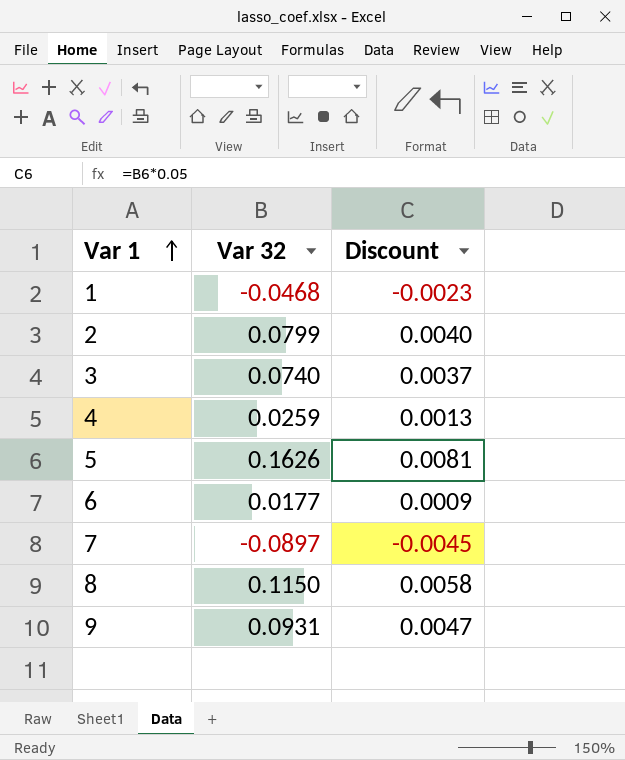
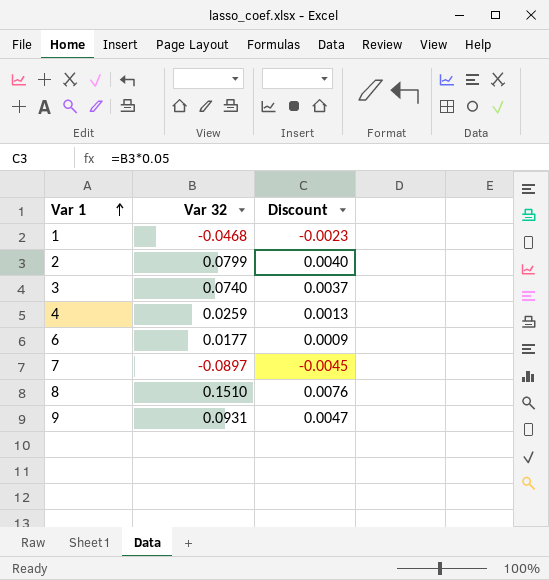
row 5: 0.1626 | 0.0081 -> none
8 | Var 32: 0.1150 -> 0.1510
8 | Discount: 0.0058 -> 0.0076

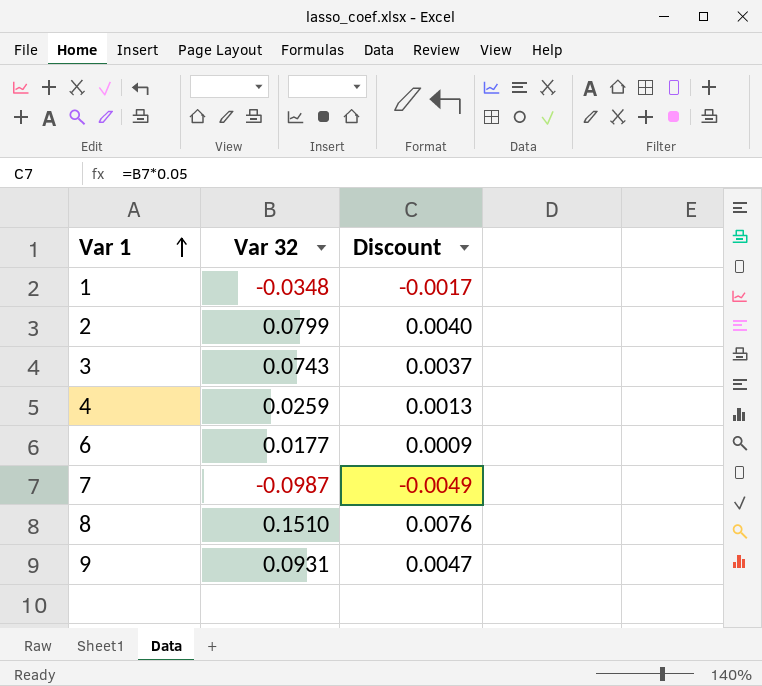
1 | Var 32: -0.0468 -> -0.0348
1 | Discount: -0.0023 -> -0.0017
3 | Var 32: 0.0740 -> 0.0743
7 | Var 32: -0.0897 -> -0.0987
7 | Discount: -0.0045 -> -0.0049

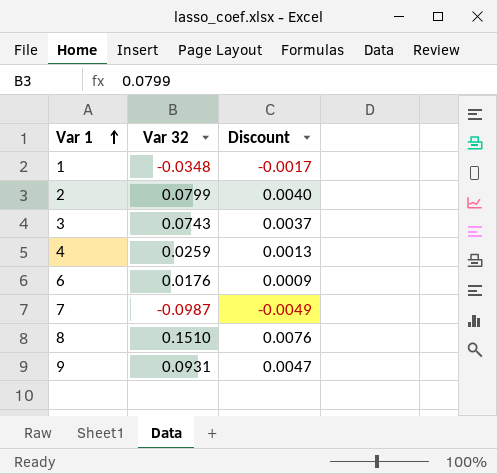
6 | Var 32: 0.0177 -> 0.0176

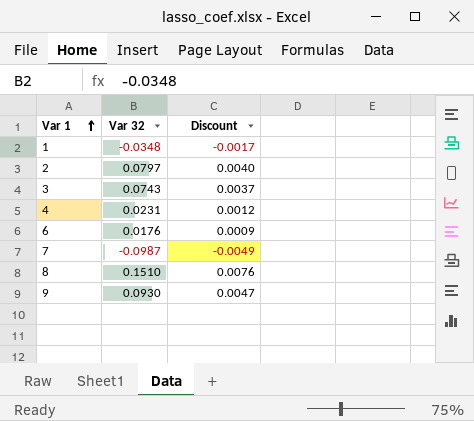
2 | Var 32: 0.0799 -> 0.0797
4 | Var 32: 0.0259 -> 0.0231
4 | Discount: 0.0013 -> 0.0012
9 | Var 32: 0.0931 -> 0.0930

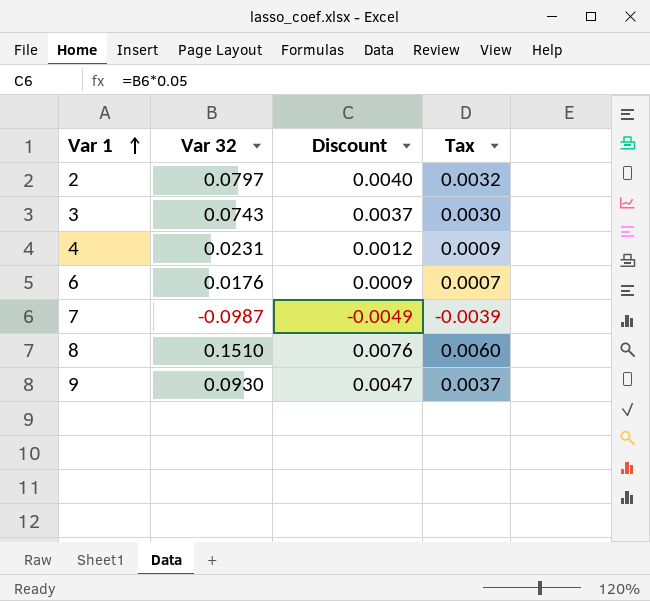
column Tax | formula: none -> [Var 32] * 0.04
row 1: -0.0348 | -0.0017 -> none

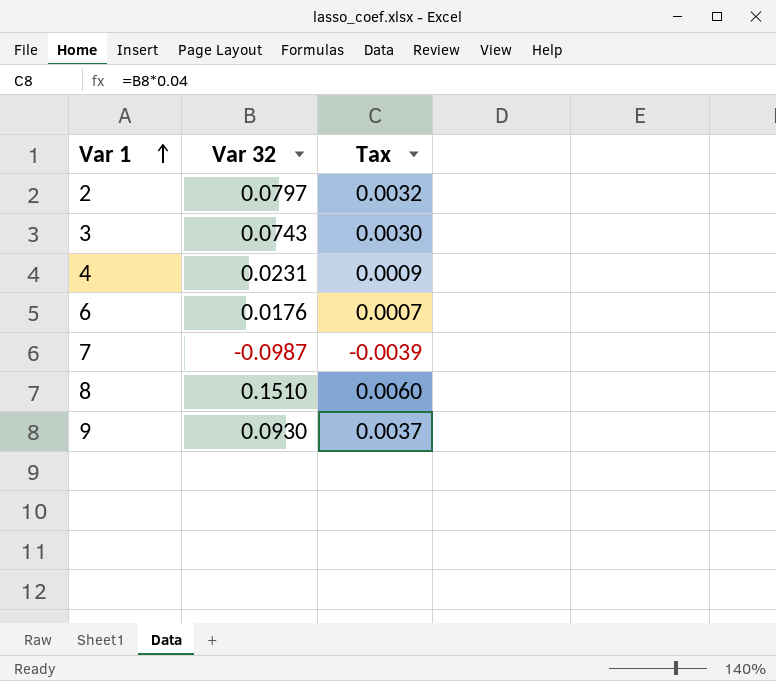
column Discount | formula: [Var 32] * 0.05 -> none

